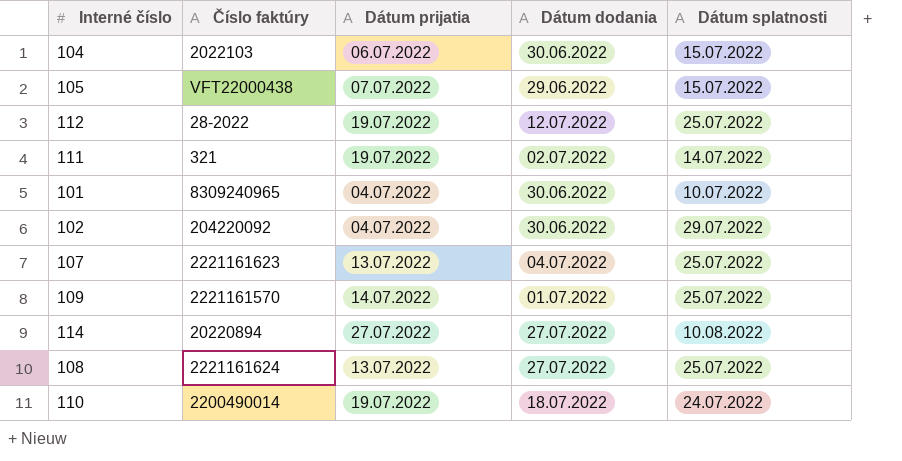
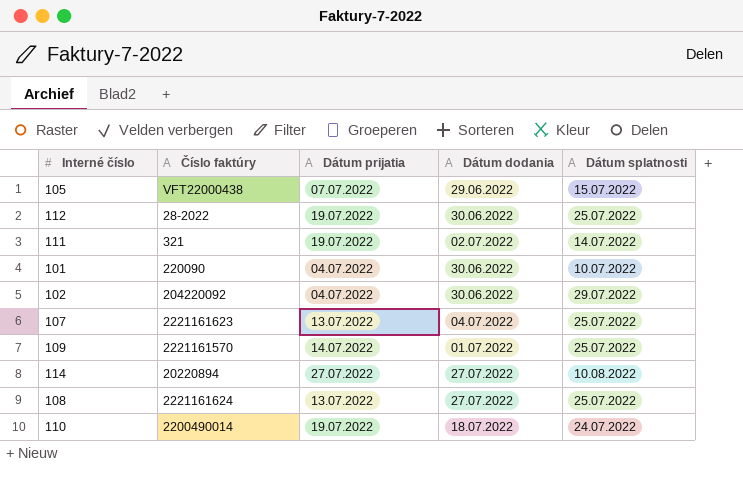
row 104: 2022103 | 06.07.2022 | 30.06.2022 | 15.07.2022 -> none
112 | Dátum dodania: 12.07.2022 -> 30.06.2022
101 | Číslo faktúry: 8309240965 -> 220090

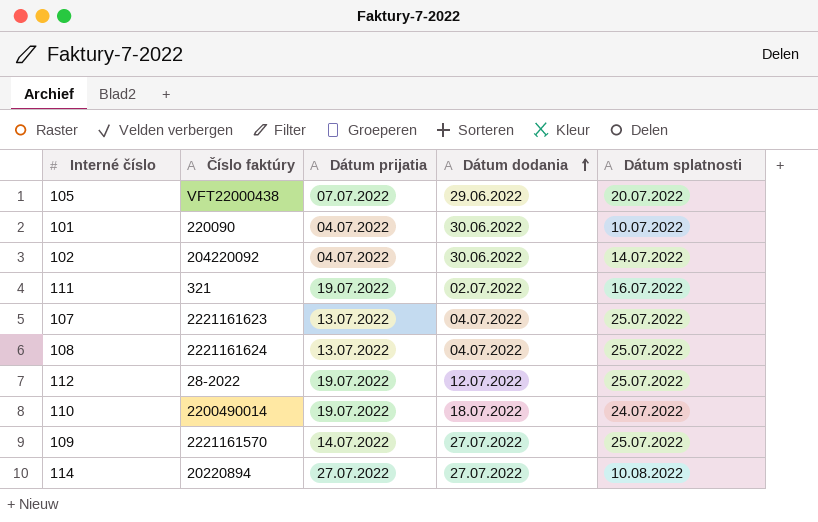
row order: none -> Dátum dodania ascending
105 | Dátum splatnosti: 15.07.2022 -> 20.07.2022
102 | Dátum splatnosti: 29.07.2022 -> 14.07.2022
111 | Dátum splatnosti: 14.07.2022 -> 16.07.2022
108 | Dátum dodania: 27.07.2022 -> 04.07.2022
112 | Dátum dodania: 30.06.2022 -> 12.07.2022
109 | Dátum dodania: 01.07.2022 -> 27.07.2022

